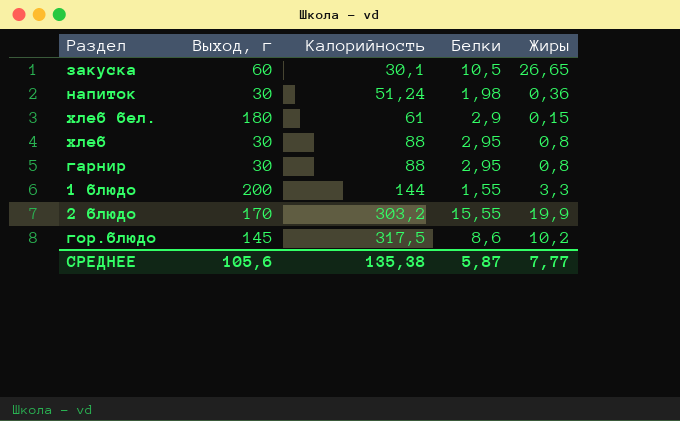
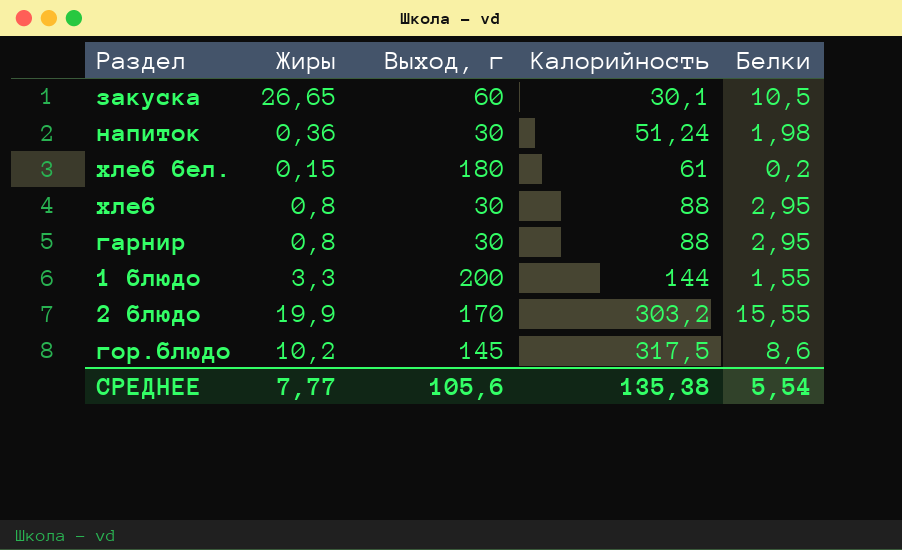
column Жиры | position: 5 -> 2
хлеб бел. | Белки: 2,9 -> 0,2
СРЕДНЕЕ | Белки: 5,87 -> 5,54

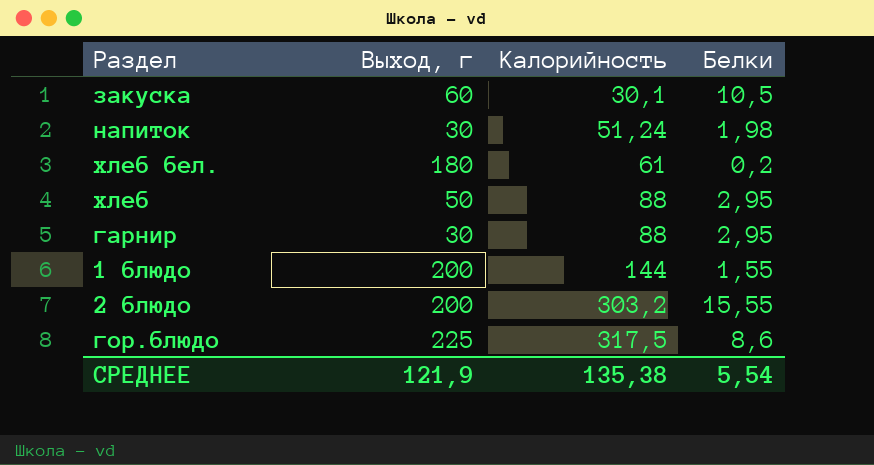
column Жиры | position: 2 -> none
хлеб | Выход, г: 30 -> 50
2 блюдо | Выход, г: 170 -> 200
гор.блюдо | Выход, г: 145 -> 225
СРЕДНЕЕ | Выход, г: 105,6 -> 121,9

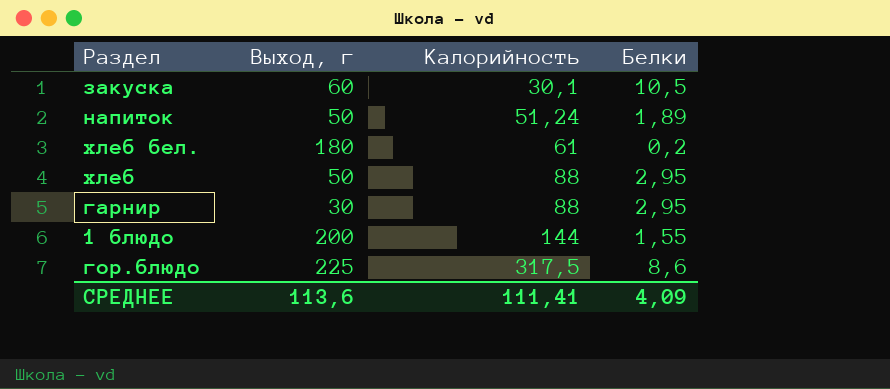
row 2 блюдо: 200 | 303,2 | 15,55 -> none
напиток | Выход, г: 30 -> 50
напиток | Белки: 1,98 -> 1,89
СРЕДНЕЕ | Выход, г: 121,9 -> 113,6
СРЕДНЕЕ | Калорийность: 135,38 -> 111,41
СРЕДНЕЕ | Белки: 5,54 -> 4,09

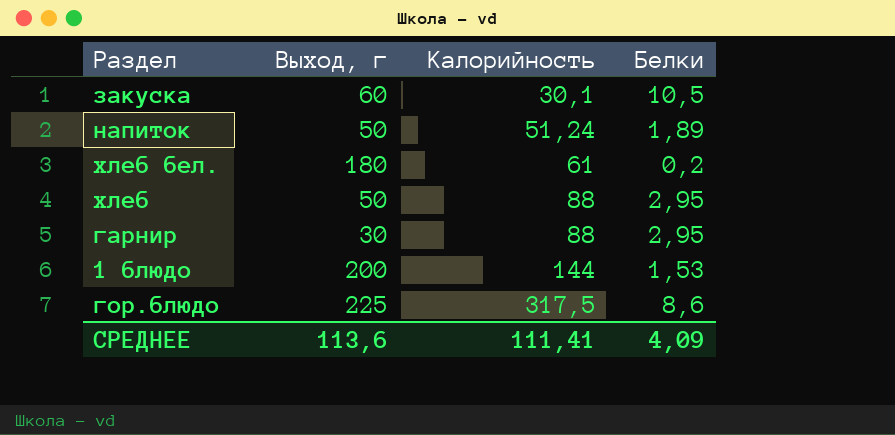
1 блюдо | Белки: 1,55 -> 1,53

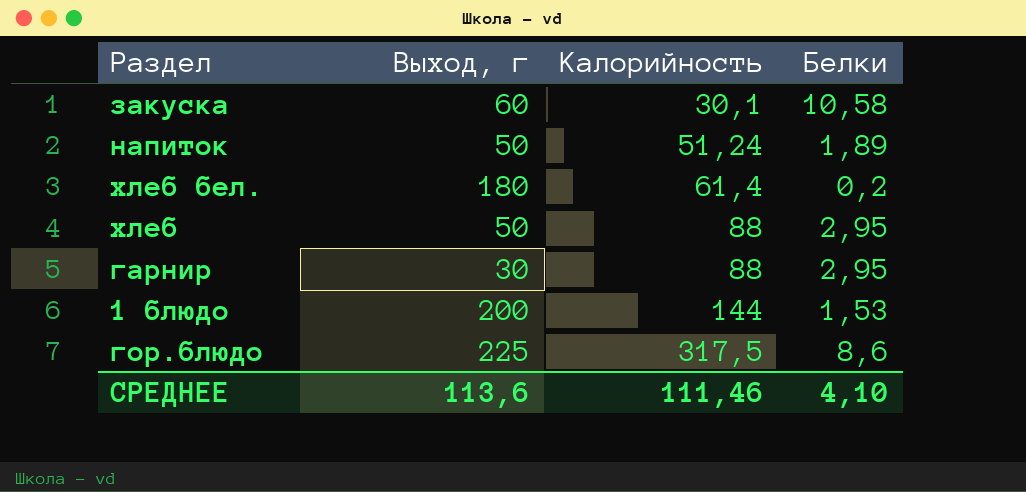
закуска | Белки: 10,5 -> 10,58
хлеб бел. | Калорийность: 61 -> 61,4
СРЕДНЕЕ | Калорийность: 111,41 -> 111,46
СРЕДНЕЕ | Белки: 4,09 -> 4,10

